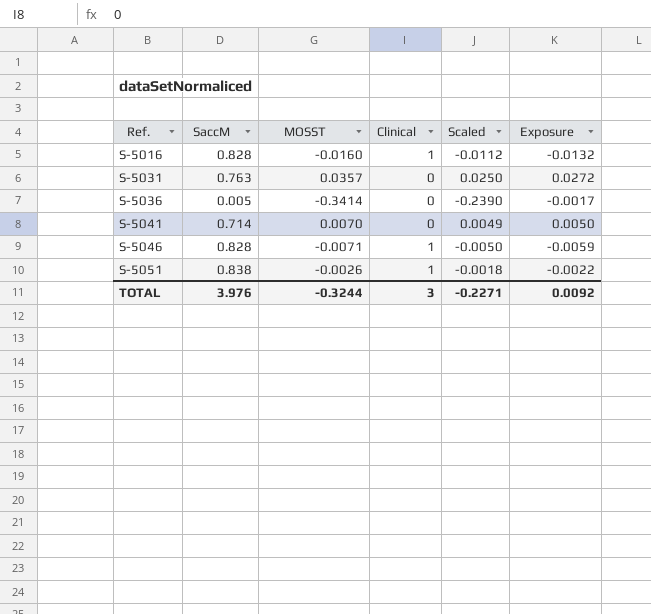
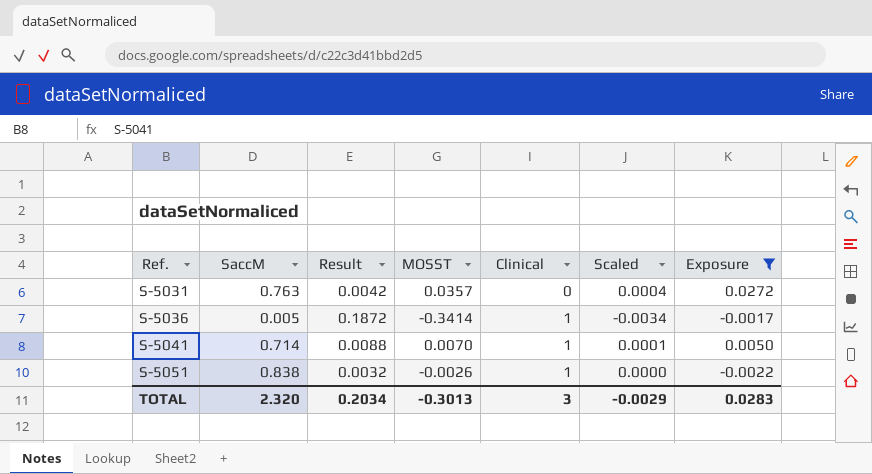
filter: none -> Exposure >= -0.0022
column Result | position: none -> 3
column Scaled | formula: [MOSST] * 0.7 -> [MOSST] * 0.01
S-5036 | Clinical: 0 -> 1
S-5041 | Clinical: 0 -> 1
TOTAL | SaccM: 3.976 -> 2.320
TOTAL | MOSST: -0.3244 -> -0.3013
TOTAL | Scaled: -0.2271 -> -0.0029
TOTAL | Exposure: 0.0092 -> 0.0283

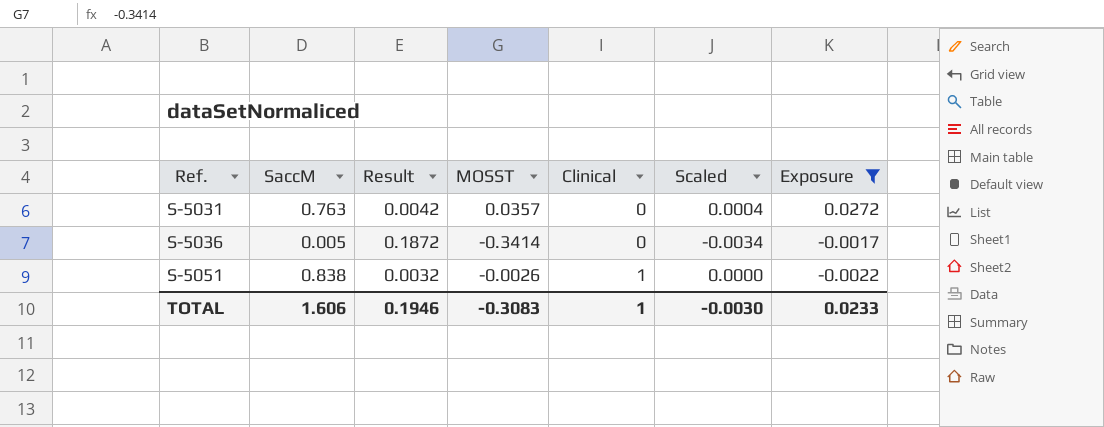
row S-5041: 0.714 | 0.0088 | 0.0070 | 1 | 0.0001 | 0.0050 -> none
S-5036 | Clinical: 1 -> 0
TOTAL | SaccM: 2.320 -> 1.606
TOTAL | Result: 0.2034 -> 0.1946
TOTAL | MOSST: -0.3013 -> -0.3083
TOTAL | Clinical: 3 -> 1
TOTAL | Scaled: -0.0029 -> -0.0030
TOTAL | Exposure: 0.0283 -> 0.0233

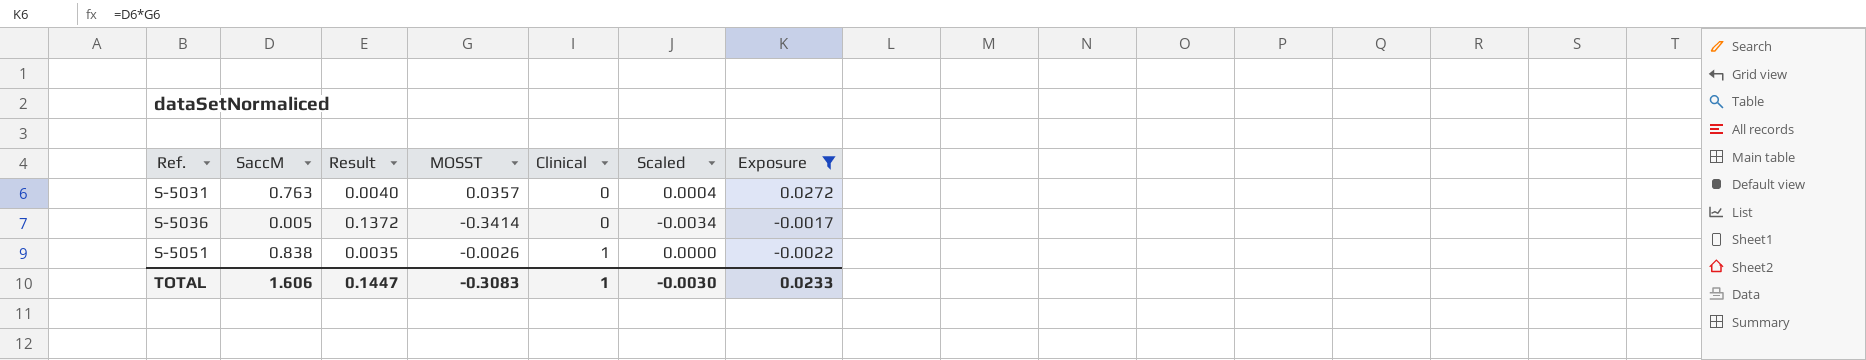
S-5031 | Result: 0.0042 -> 0.0040
S-5036 | Result: 0.1872 -> 0.1372
S-5051 | Result: 0.0032 -> 0.0035
TOTAL | Result: 0.1946 -> 0.1447

